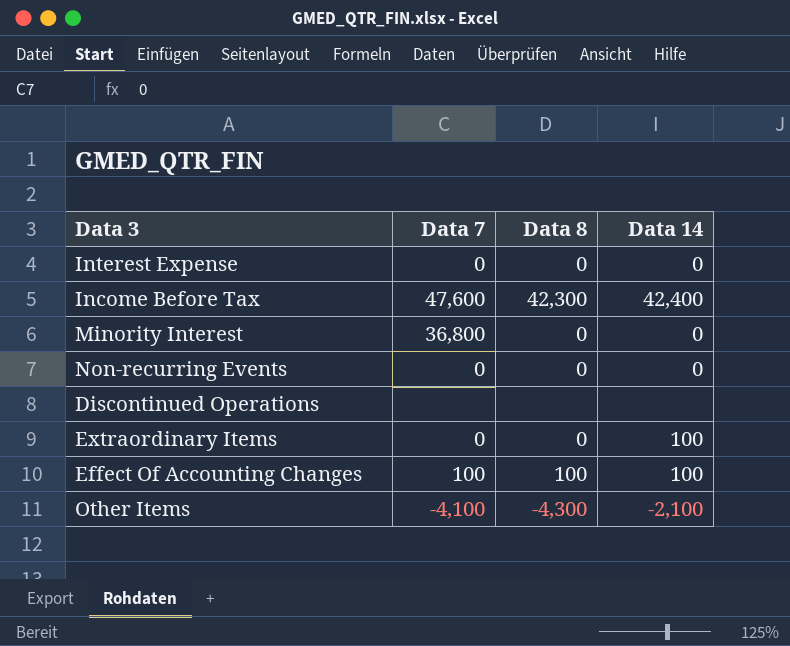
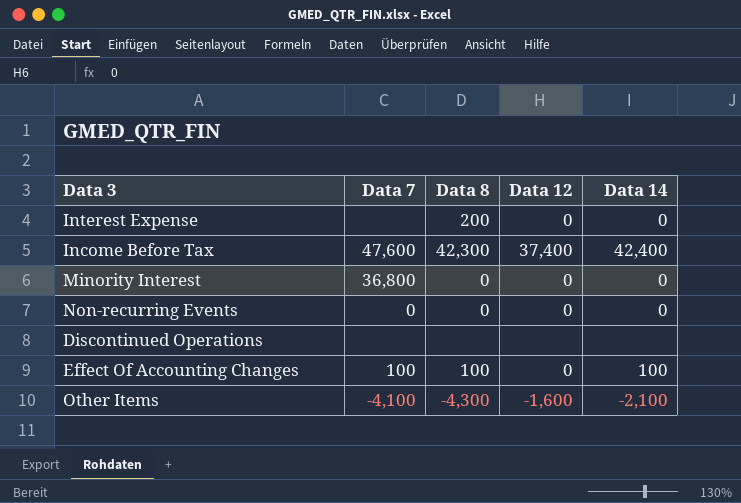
column Data 12 | position: none -> 4
row Extraordinary Items: 0 | 0 | 100 -> none
Interest Expense | Data 7: 0 -> none
Interest Expense | Data 8: 0 -> 200

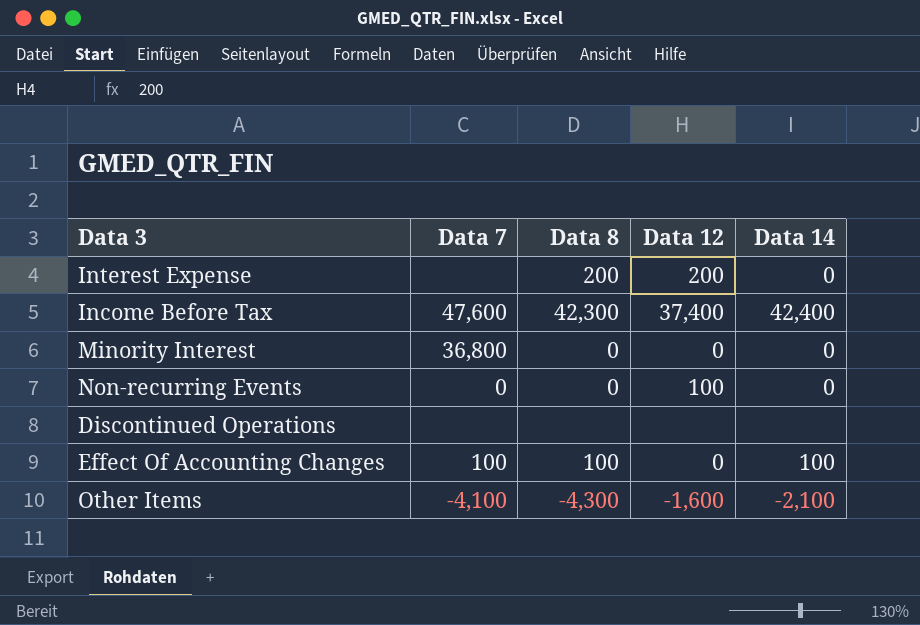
Interest Expense | Data 12: 0 -> 200
Non-recurring Events | Data 12: 0 -> 100

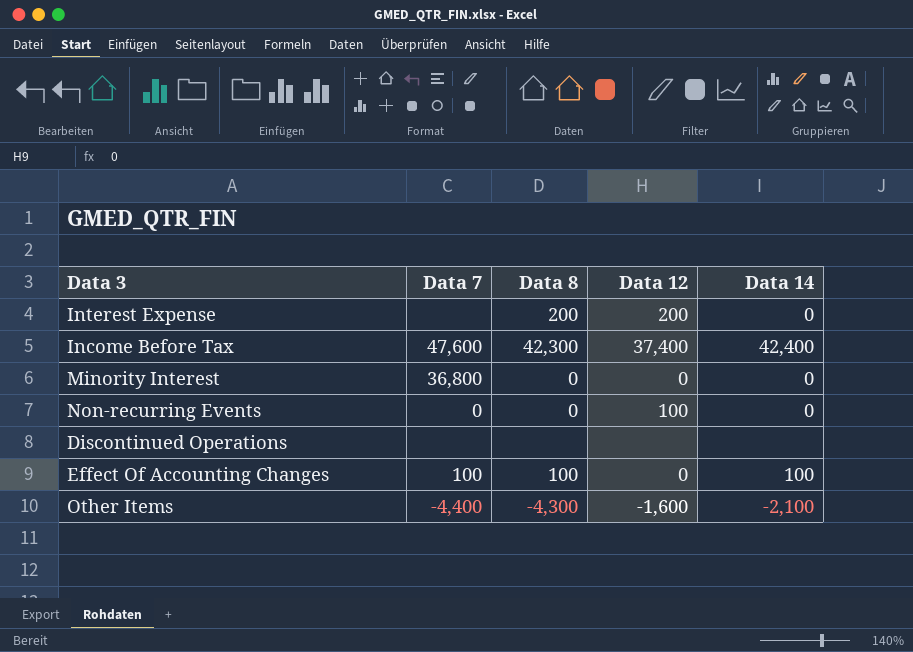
Other Items | Data 7: -4,100 -> -4,400

